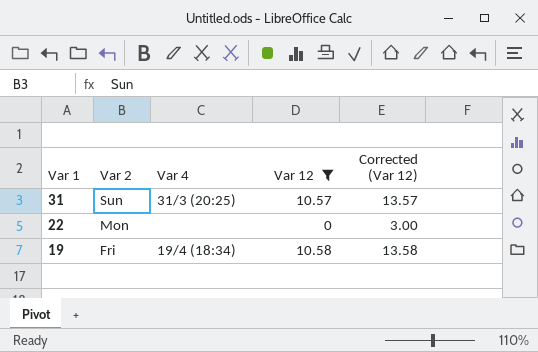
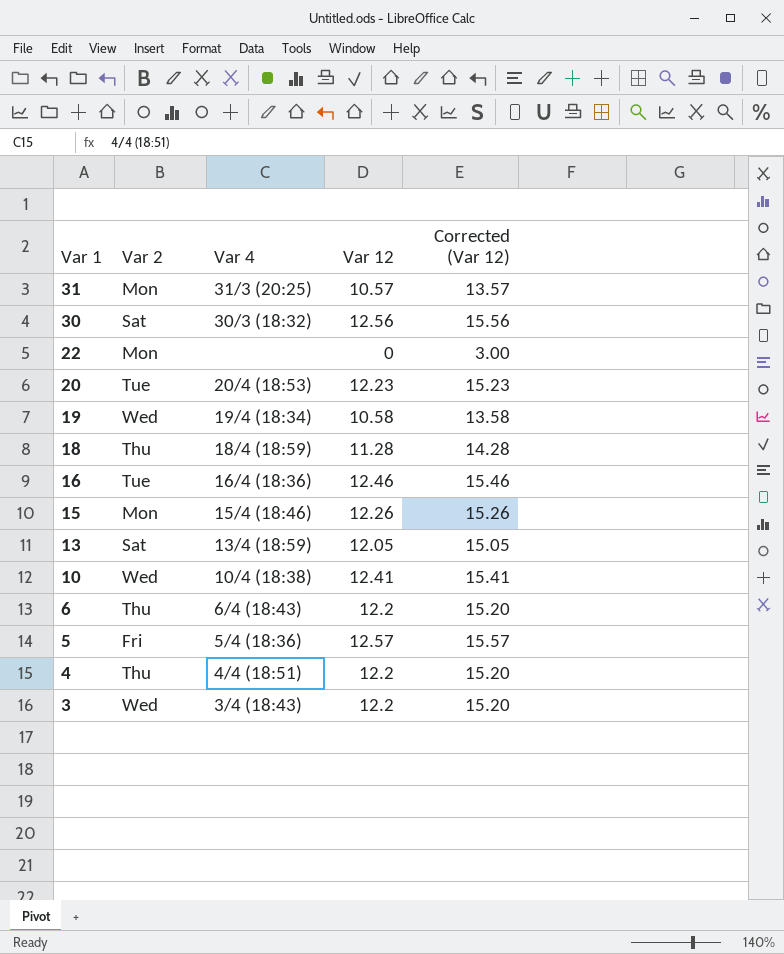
filter: Var 12 <= 10.58 -> none
31 | Var 2: Sun -> Mon
19 | Var 2: Fri -> Wed

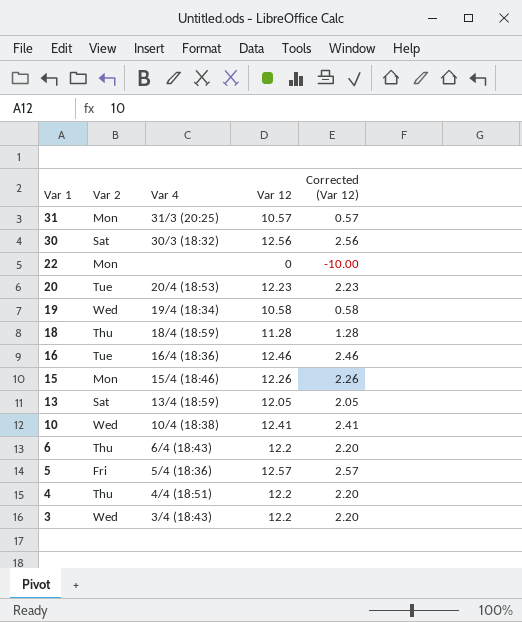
column Corrected (Var 12) | formula: [Var 12] + 3 -> [Var 12] - 10

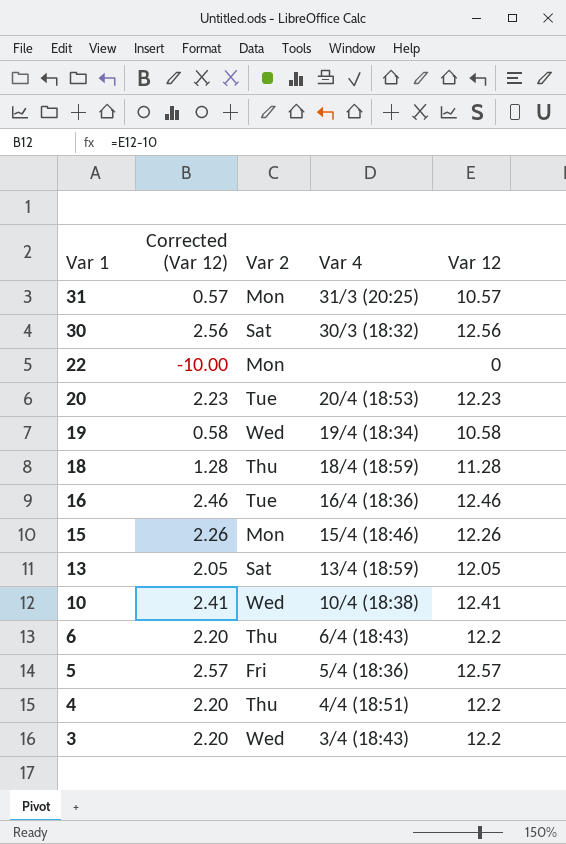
column Corrected (Var 12) | position: 5 -> 2

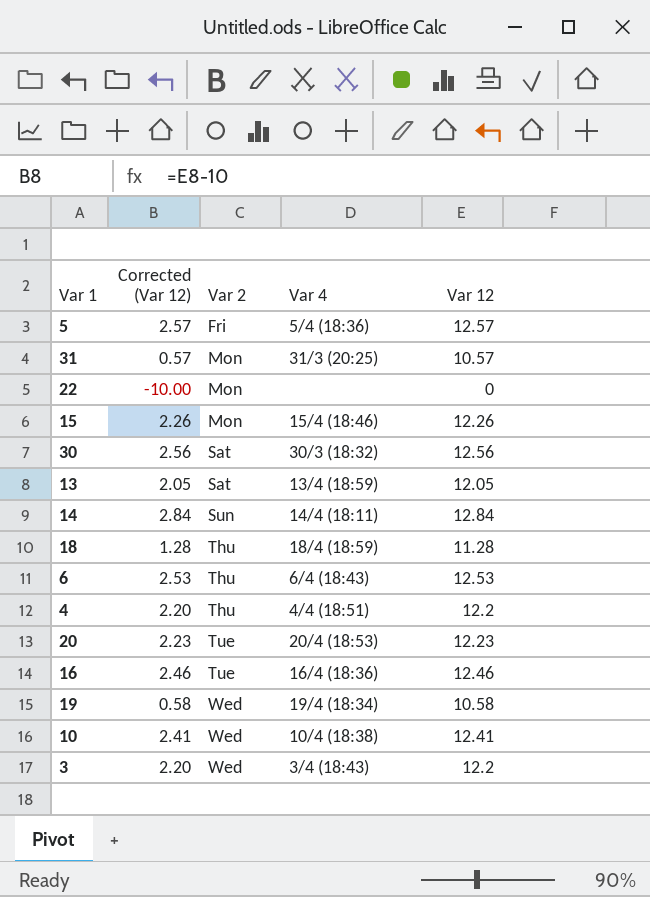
row order: Var 1 descending -> Var 2 ascending
row 14: none -> 2.84 | Sun | 14/4 (18:11) | 12.84
6 | Corrected (Var 12): 2.20 -> 2.53
6 | Var 12: 12.2 -> 12.53

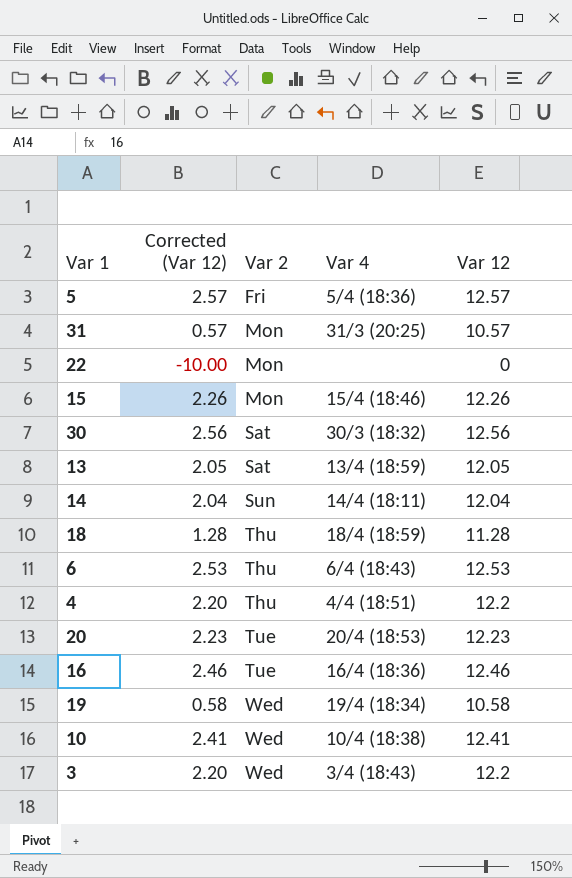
14 | Corrected (Var 12): 2.84 -> 2.04
14 | Var 12: 12.84 -> 12.04

